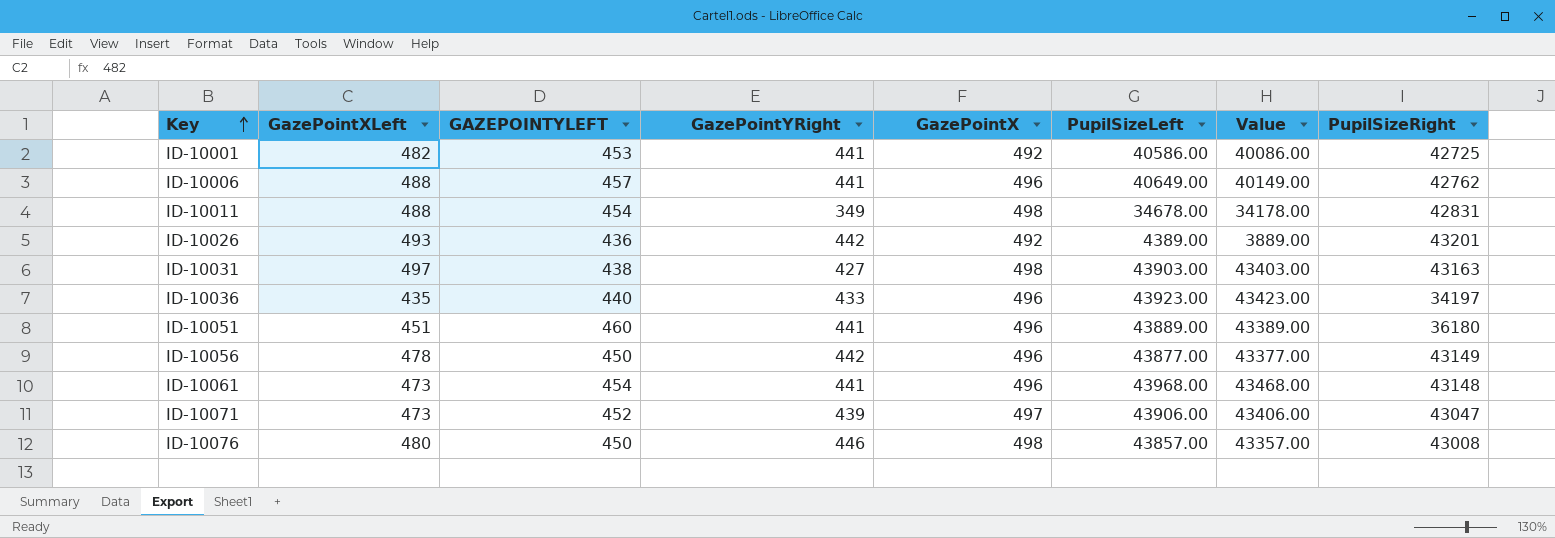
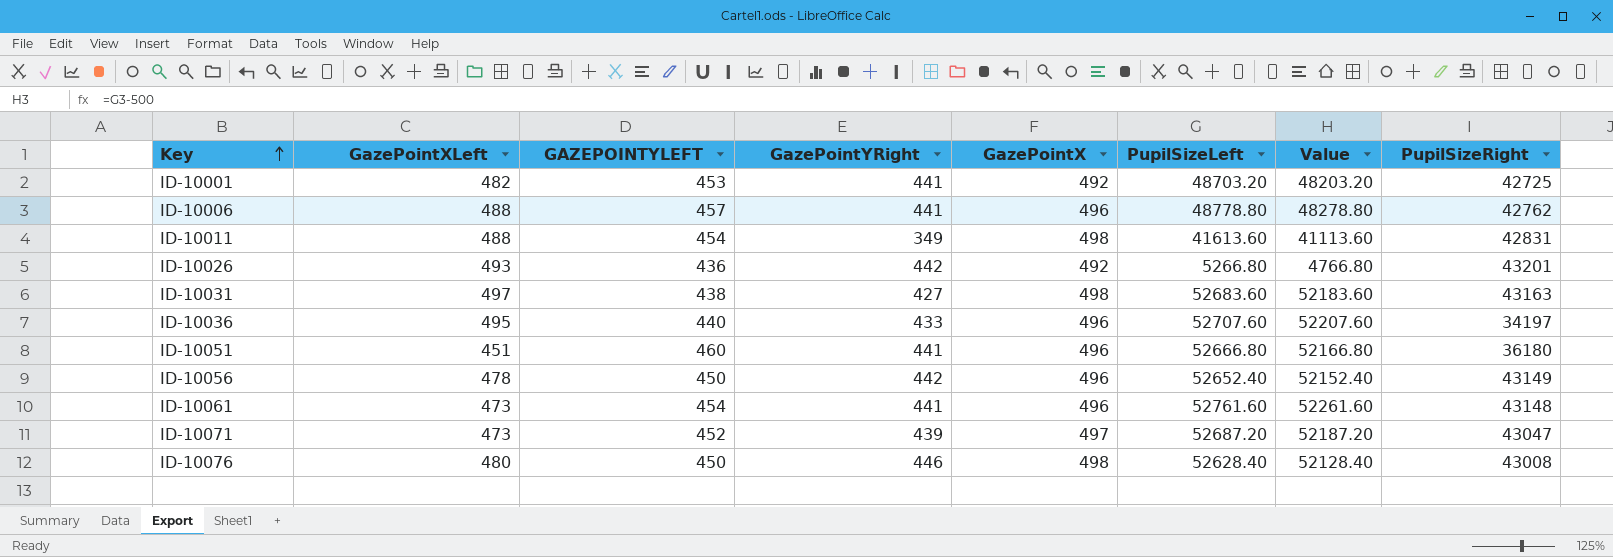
ID-10001 | PupilSizeLeft: 40586.00 -> 48703.20
ID-10001 | Value: 40086.00 -> 48203.20
ID-10006 | PupilSizeLeft: 40649.00 -> 48778.80
ID-10006 | Value: 40149.00 -> 48278.80
ID-10011 | PupilSizeLeft: 34678.00 -> 41613.60
ID-10011 | Value: 34178.00 -> 41113.60
ID-10026 | PupilSizeLeft: 4389.00 -> 5266.80
ID-10026 | Value: 3889.00 -> 4766.80
ID-10031 | PupilSizeLeft: 43903.00 -> 52683.60
ID-10031 | Value: 43403.00 -> 52183.60
ID-10036 | GazePointXLeft: 435 -> 495
ID-10036 | PupilSizeLeft: 43923.00 -> 52707.60
ID-10036 | Value: 43423.00 -> 52207.60
ID-10051 | PupilSizeLeft: 43889.00 -> 52666.80
ID-10051 | Value: 43389.00 -> 52166.80
ID-10056 | PupilSizeLeft: 43877.00 -> 52652.40
ID-10056 | Value: 43377.00 -> 52152.40
ID-10061 | PupilSizeLeft: 43968.00 -> 52761.60
ID-10061 | Value: 43468.00 -> 52261.60
ID-10071 | PupilSizeLeft: 43906.00 -> 52687.20
ID-10071 | Value: 43406.00 -> 52187.20
ID-10076 | PupilSizeLeft: 43857.00 -> 52628.40
ID-10076 | Value: 43357.00 -> 52128.40

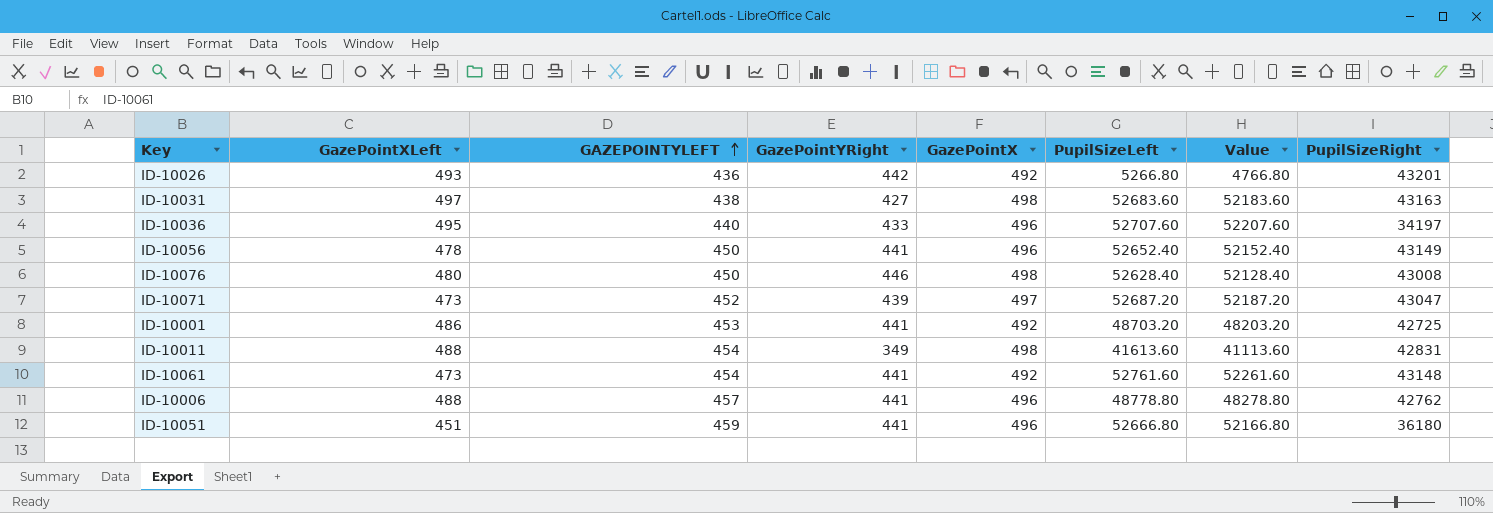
row order: Key ascending -> GAZEPOINTYLEFT ascending
ID-10056 | GazePointYRight: 442 -> 441
ID-10001 | GazePointXLeft: 482 -> 486
ID-10061 | GazePointX: 496 -> 492
ID-10051 | GAZEPOINTYLEFT: 460 -> 459

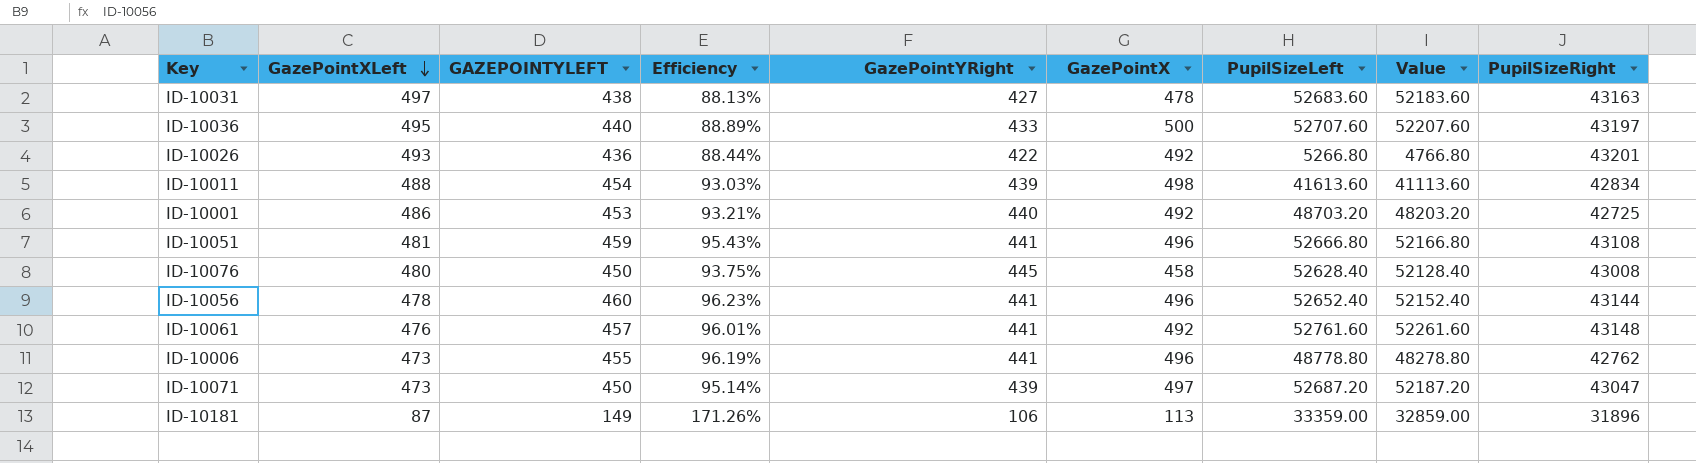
row order: GAZEPOINTYLEFT ascending -> GazePointXLeft descending
column Efficiency | formula: none -> [GAZEPOINTYLEFT] / [GazePointXLeft]
ID-10031 | GazePointX: 498 -> 478
ID-10036 | GazePointX: 496 -> 500
ID-10036 | PupilSizeRight: 34197 -> 43197
ID-10026 | GazePointYRight: 442 -> 422
ID-10011 | GazePointYRight: 349 -> 439
ID-10011 | PupilSizeRight: 42831 -> 42834
ID-10001 | GazePointYRight: 441 -> 440
ID-10051 | GazePointXLeft: 451 -> 481
ID-10051 | PupilSizeRight: 36180 -> 43108
ID-10076 | GazePointYRight: 446 -> 445
ID-10076 | GazePointX: 498 -> 458
ID-10056 | GAZEPOINTYLEFT: 450 -> 460
ID-10056 | PupilSizeRight: 43149 -> 43144
ID-10061 | GazePointXLeft: 473 -> 476
ID-10061 | GAZEPOINTYLEFT: 454 -> 457
ID-10006 | GazePointXLeft: 488 -> 473
ID-10006 | GAZEPOINTYLEFT: 457 -> 455
ID-10071 | GAZEPOINTYLEFT: 452 -> 450
row ID-10181: none -> 87 | 149 | 171.26% | 106 | 113 | 33359.00 | 32859.00 | 31896

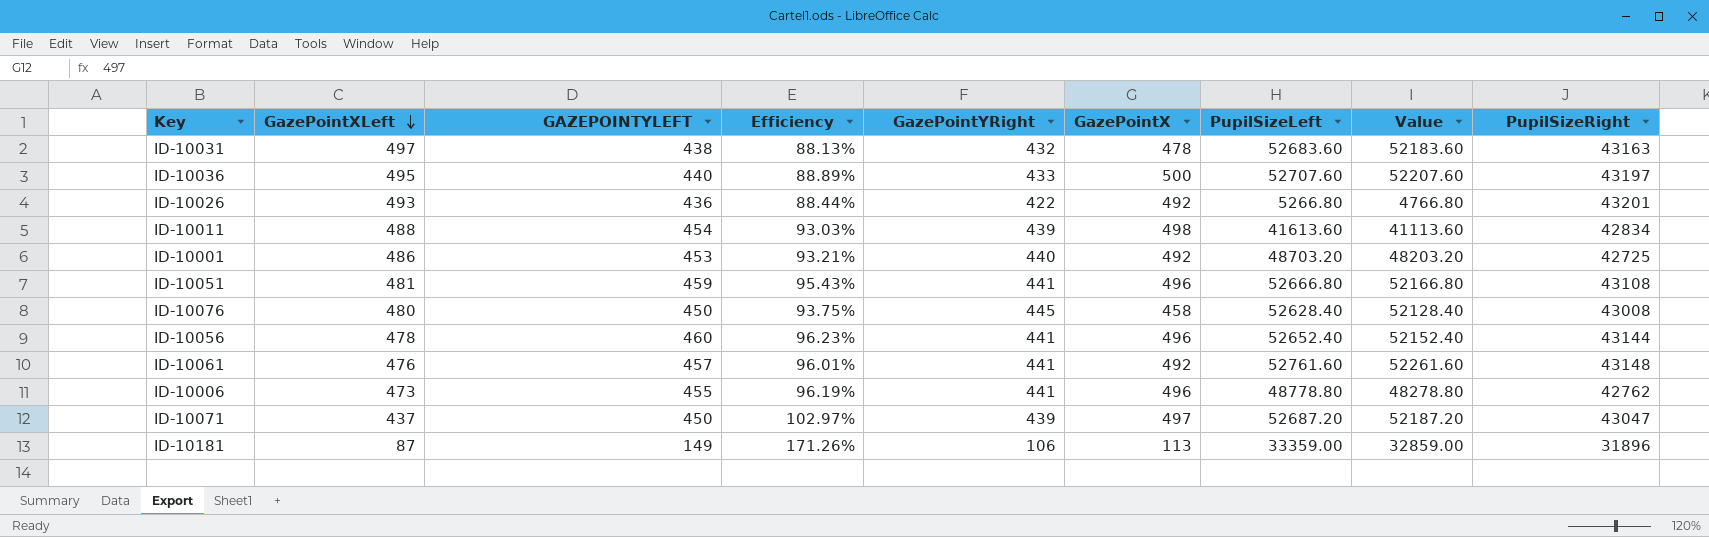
ID-10031 | GazePointYRight: 427 -> 432
ID-10071 | GazePointXLeft: 473 -> 437
ID-10071 | Efficiency: 95.14% -> 102.97%

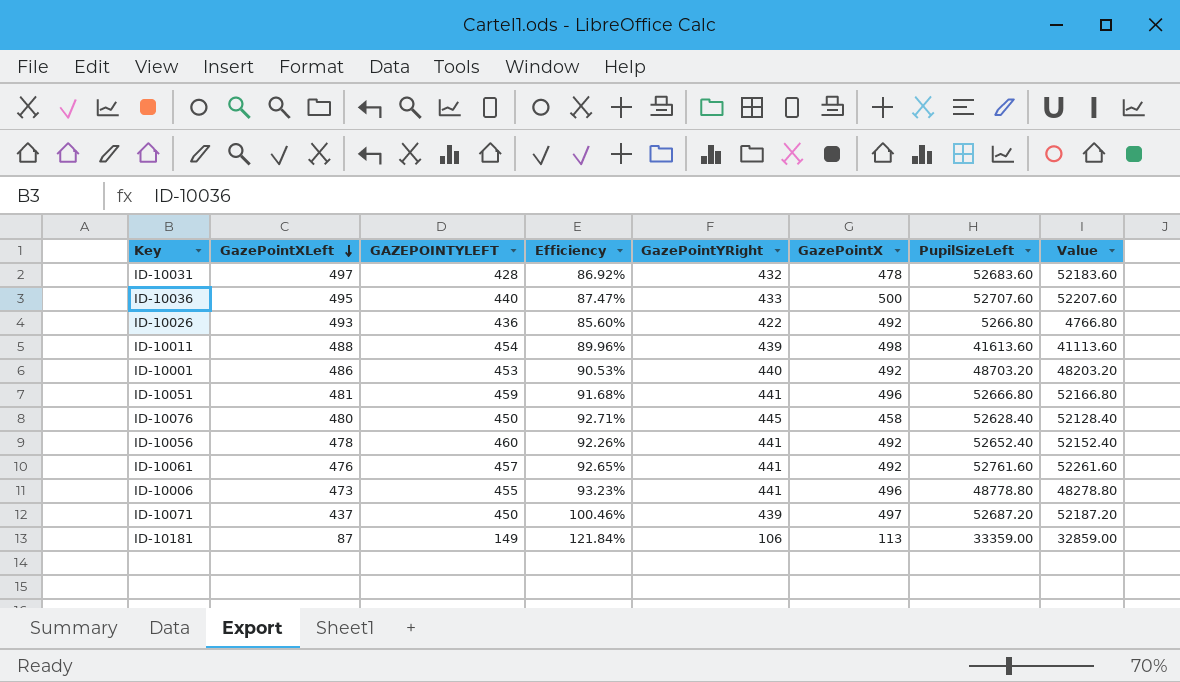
column PupilSizeRight | position: 9 -> none
column Efficiency | formula: [GAZEPOINTYLEFT] / [GazePointXLeft] -> [GazePointYRight] / [GazePointXLeft]
ID-10031 | GAZEPOINTYLEFT: 438 -> 428
ID-10056 | GazePointX: 496 -> 492

